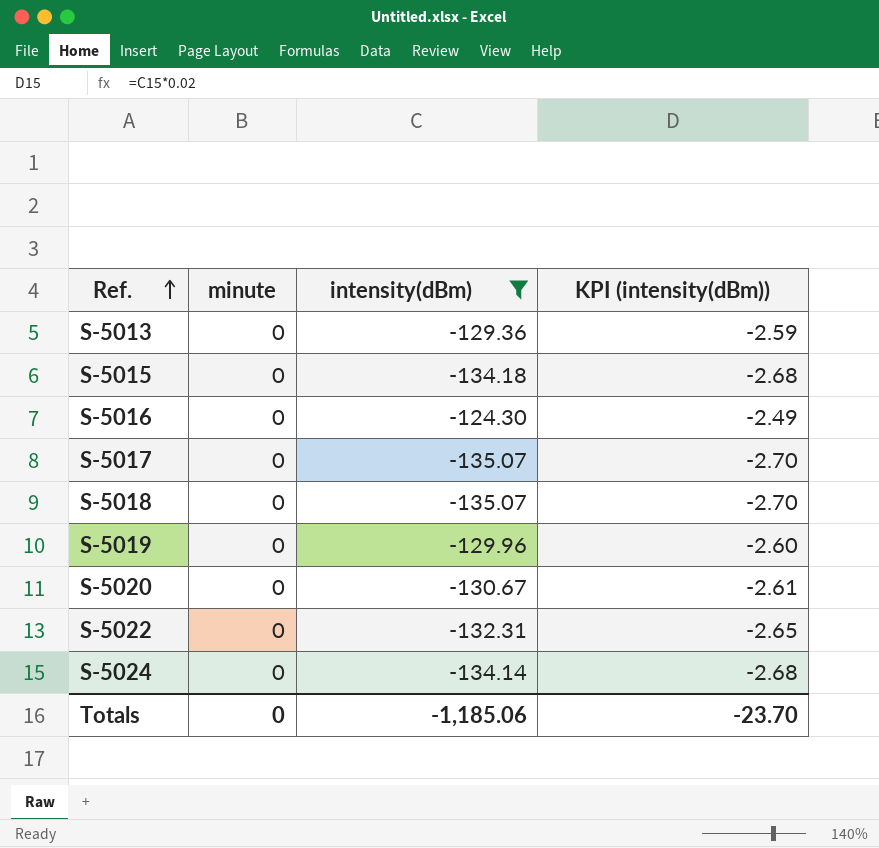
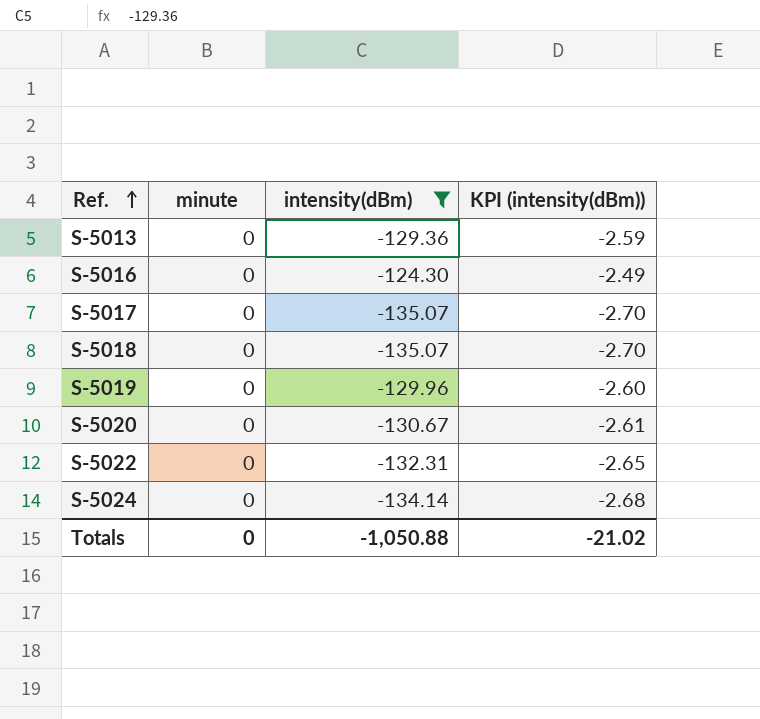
row S-5015: 0 | -134.18 | -2.68 -> none
Totals | intensity(dBm): -1,185.06 -> -1,050.88
Totals | KPI (intensity(dBm)): -23.70 -> -21.02

